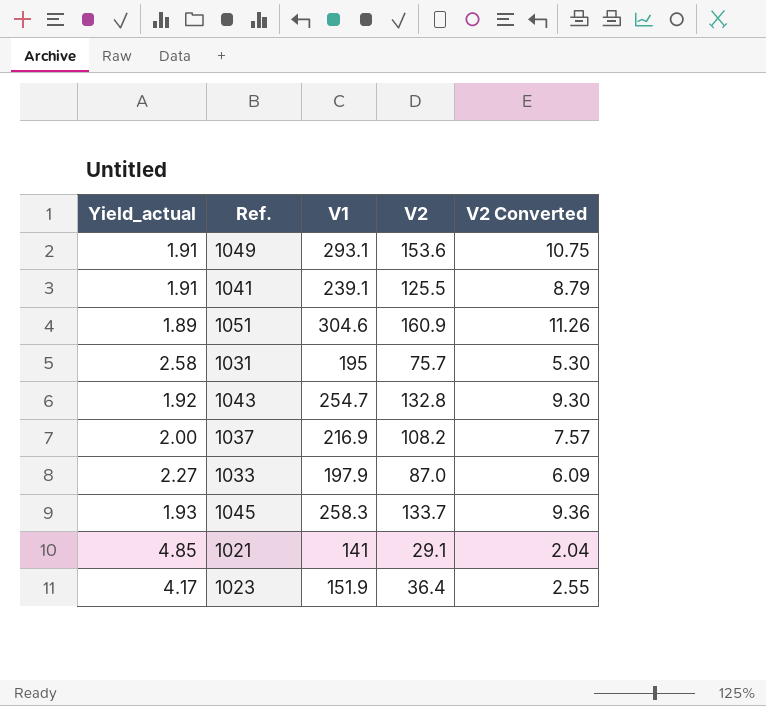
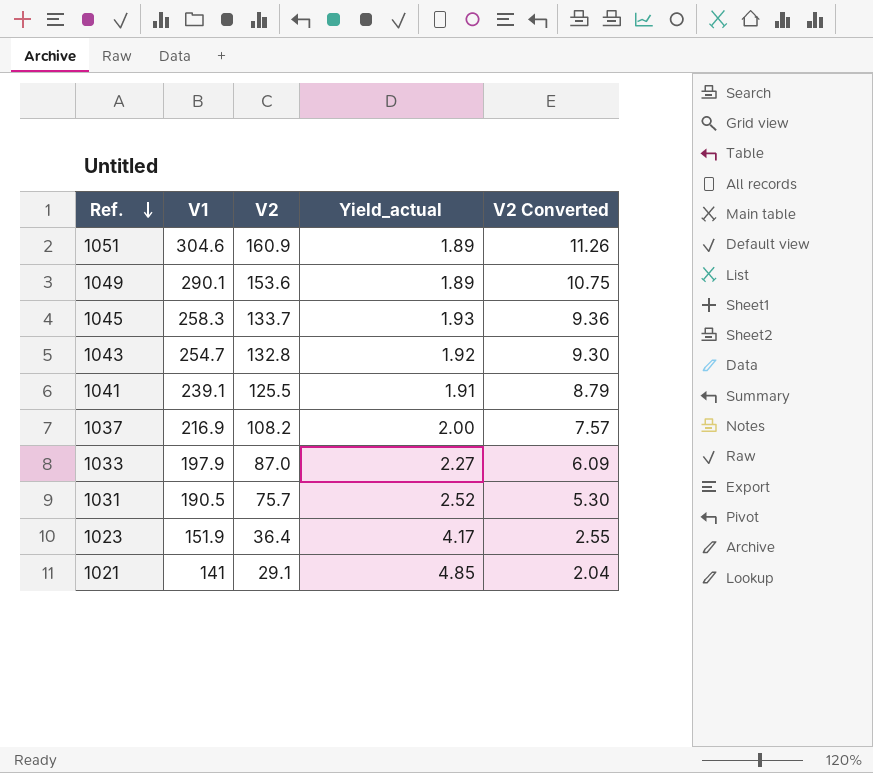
row order: none -> Ref. descending
column Yield_actual | position: 1 -> 4
1049 | V1: 293.1 -> 290.1
1049 | Yield_actual: 1.91 -> 1.89
1031 | V1: 195 -> 190.5
1031 | Yield_actual: 2.58 -> 2.52

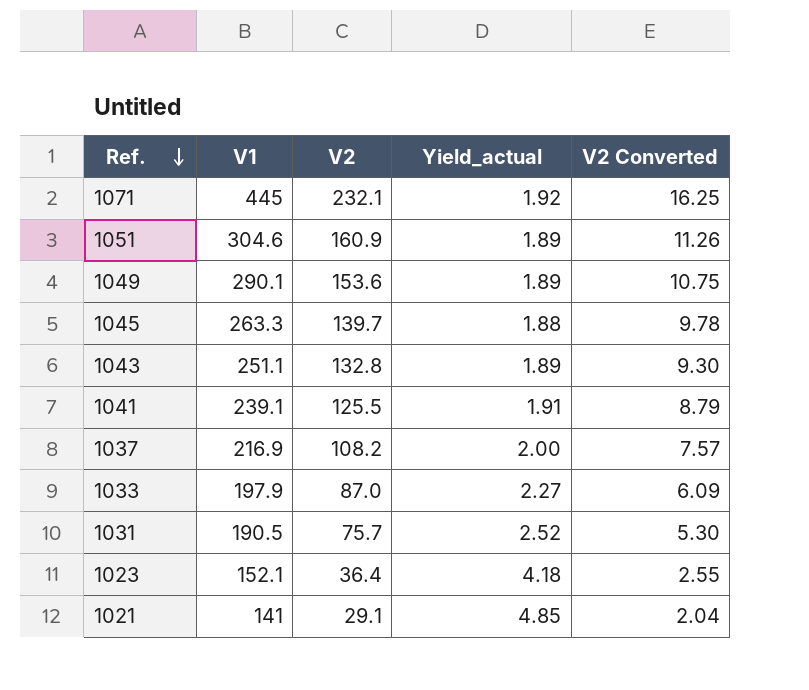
row 1071: none -> 445 | 232.1 | 1.92 | 16.25
1045 | V1: 258.3 -> 263.3
1045 | V2: 133.7 -> 139.7
1045 | Yield_actual: 1.93 -> 1.88
1045 | V2 Converted: 9.36 -> 9.78
1043 | V1: 254.7 -> 251.1
1043 | Yield_actual: 1.92 -> 1.89
1023 | V1: 151.9 -> 152.1
1023 | Yield_actual: 4.17 -> 4.18

